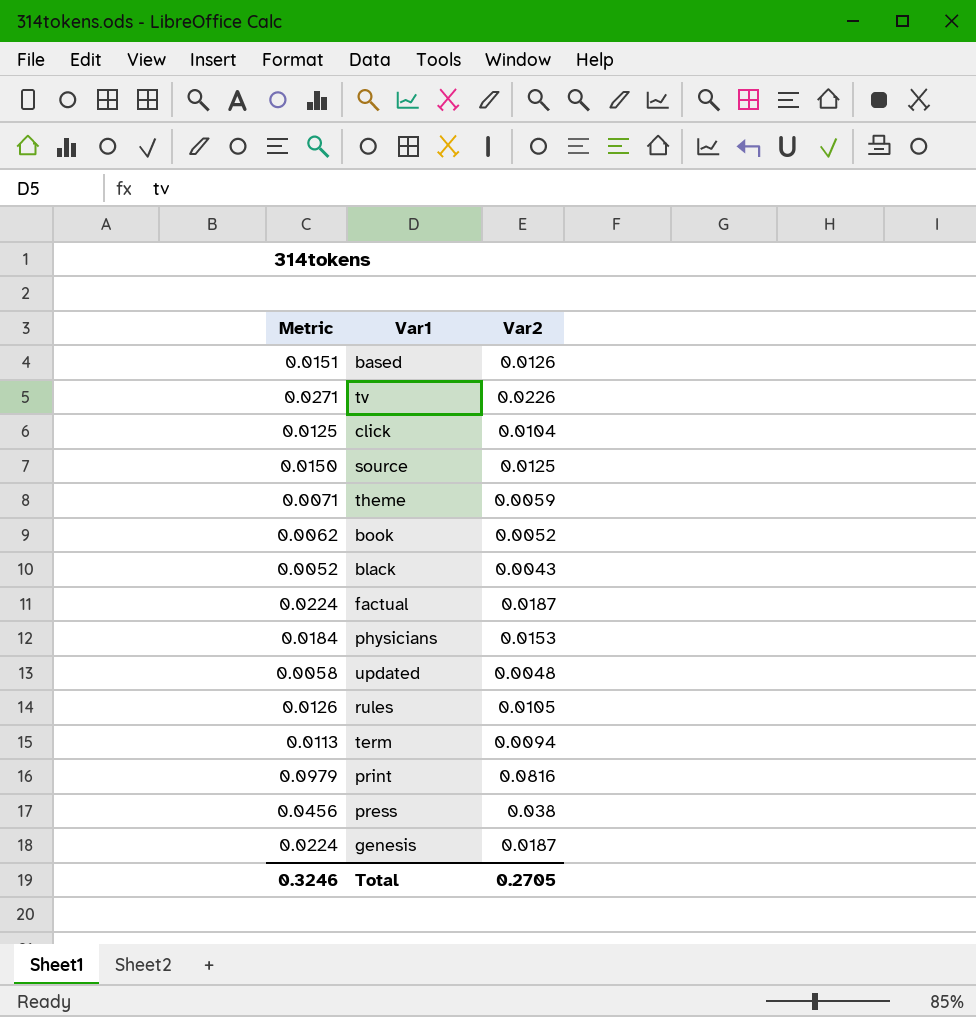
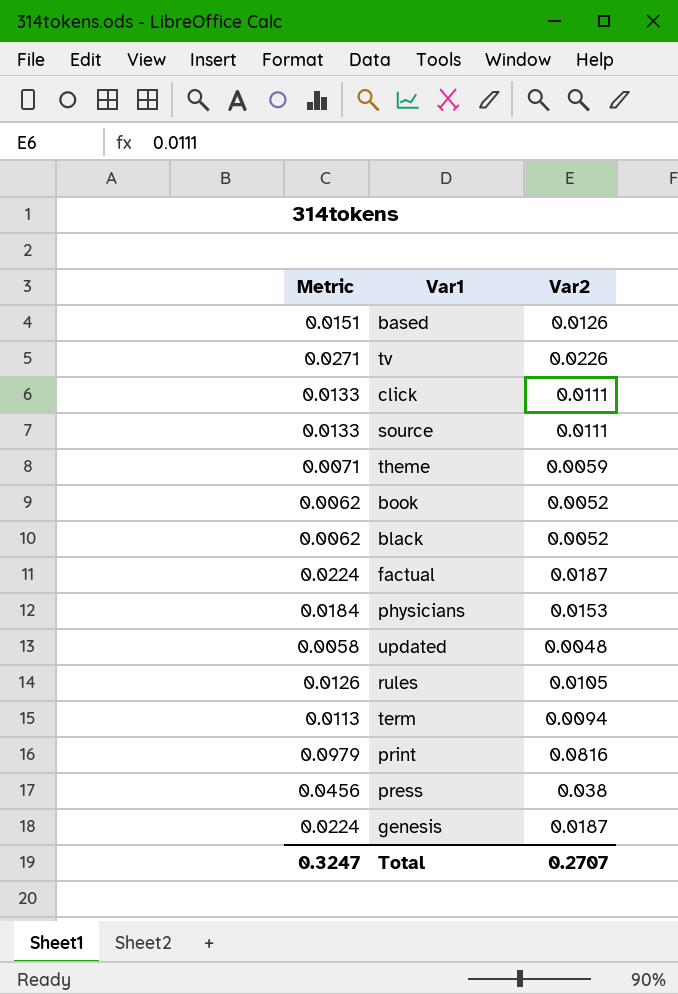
click | Metric: 0.0125 -> 0.0133
click | Var2: 0.0104 -> 0.0111
source | Metric: 0.0150 -> 0.0133
source | Var2: 0.0125 -> 0.0111
black | Metric: 0.0052 -> 0.0062
black | Var2: 0.0043 -> 0.0052
Total | Metric: 0.3246 -> 0.3247
Total | Var2: 0.2705 -> 0.2707

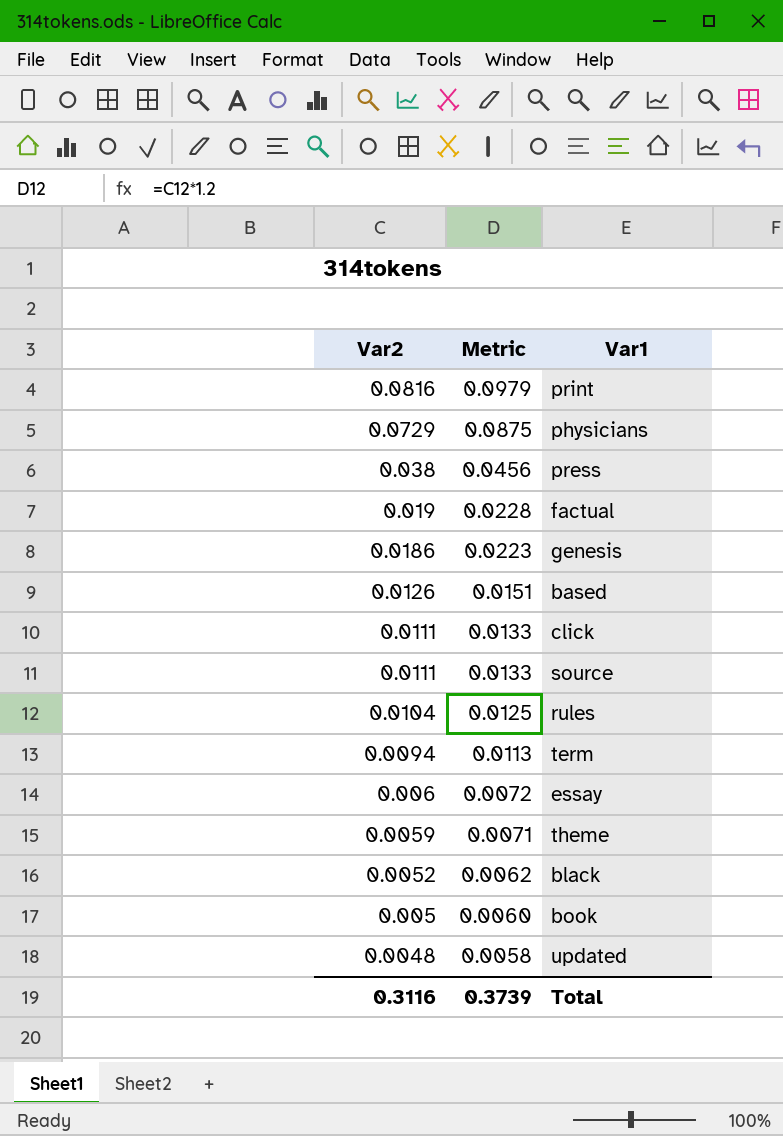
row order: none -> Var2 descending
column Var2 | position: 3 -> 1
row tv: 0.0271 | 0.0226 -> none
physicians | Var2: 0.0153 -> 0.0729
physicians | Metric: 0.0184 -> 0.0875
factual | Var2: 0.0187 -> 0.019
factual | Metric: 0.0224 -> 0.0228
genesis | Var2: 0.0187 -> 0.0186
genesis | Metric: 0.0224 -> 0.0223
rules | Var2: 0.0105 -> 0.0104
rules | Metric: 0.0126 -> 0.0125
row essay: none -> 0.006 | 0.0072
book | Var2: 0.0052 -> 0.005
book | Metric: 0.0062 -> 0.0060
Total | Var2: 0.2707 -> 0.3116
Total | Metric: 0.3247 -> 0.3739

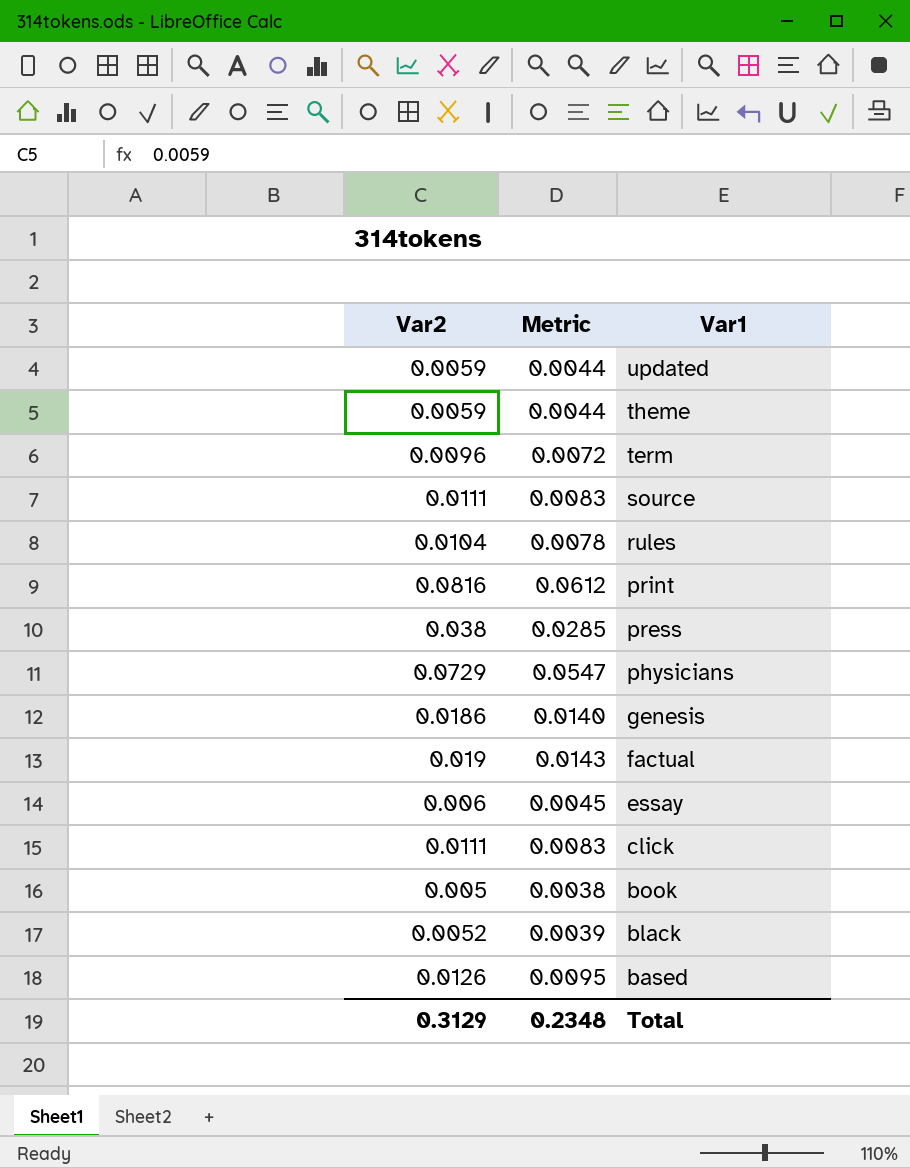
row order: Var2 descending -> Var1 descending
column Metric | formula: [Var2] * 1.2 -> [Var2] * 0.75
updated | Var2: 0.0048 -> 0.0059
term | Var2: 0.0094 -> 0.0096
Total | Var2: 0.3116 -> 0.3129
Total | Metric: 0.3739 -> 0.2348

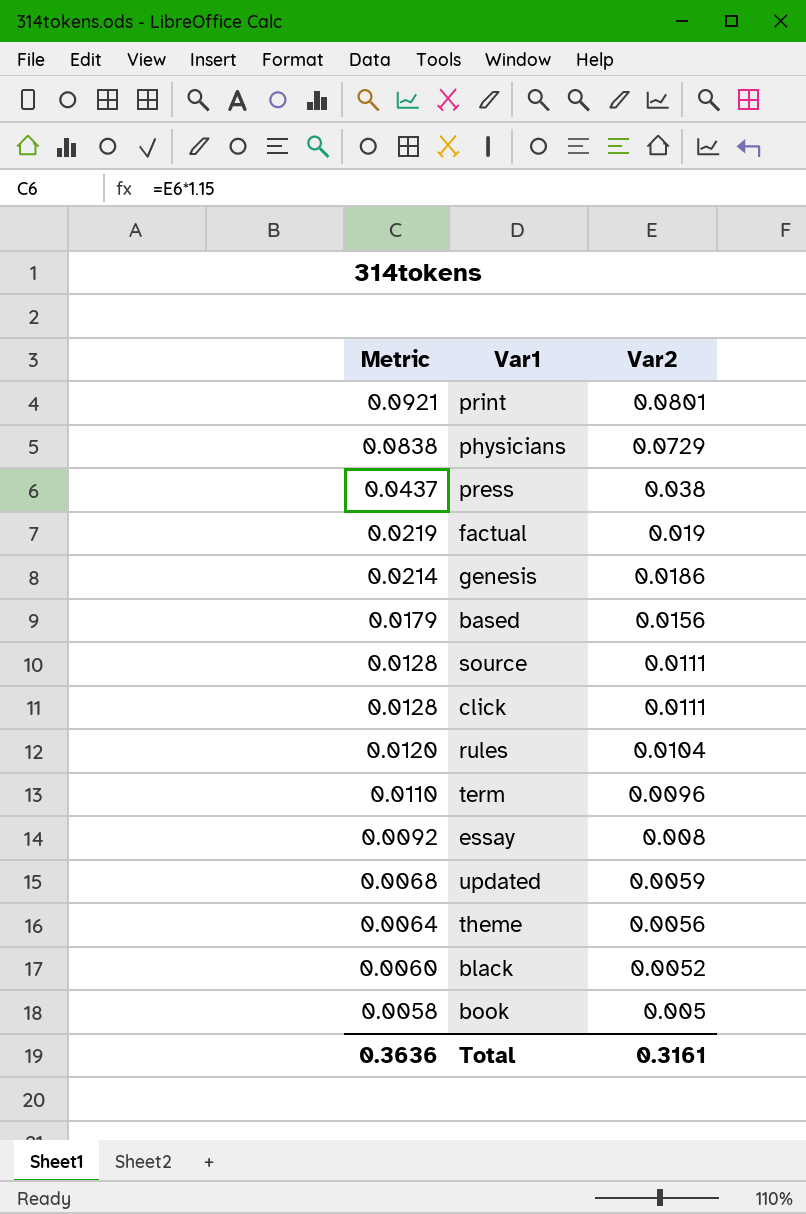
row order: Var1 descending -> Metric descending
column Metric | formula: [Var2] * 0.75 -> [Var2] * 1.15
column Var2 | position: 1 -> 3
print | Var2: 0.0816 -> 0.0801
based | Var2: 0.0126 -> 0.0156
essay | Var2: 0.006 -> 0.008
theme | Var2: 0.0059 -> 0.0056
Total | Metric: 0.2348 -> 0.3636
Total | Var2: 0.3129 -> 0.3161

